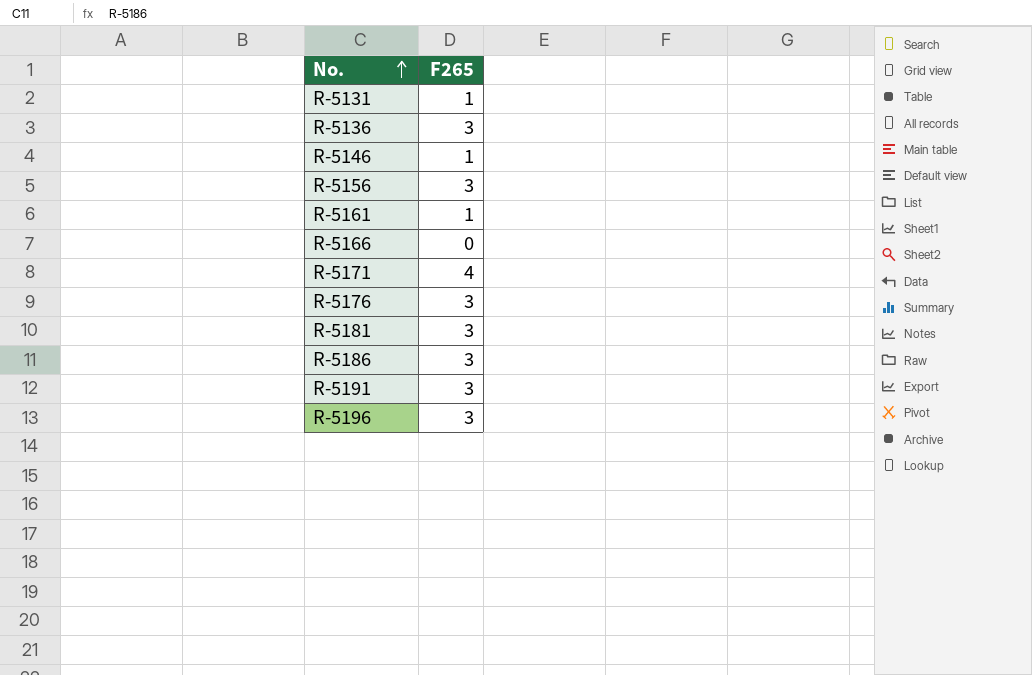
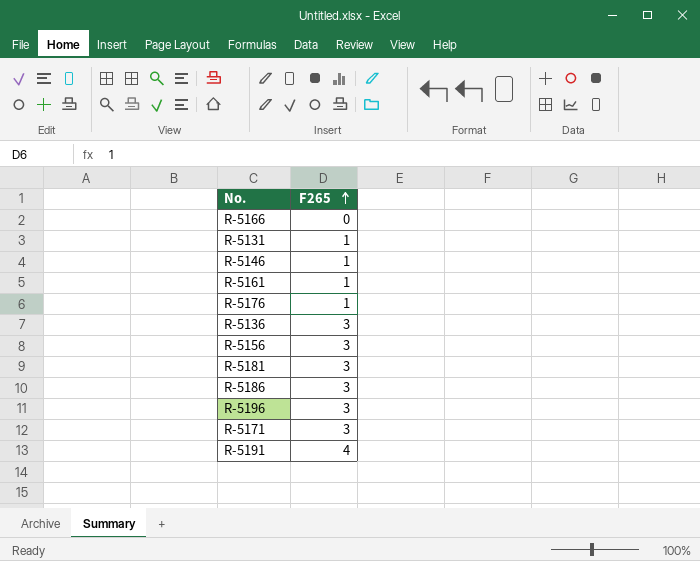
row order: No. ascending -> F265 ascending
R-5176 | F265: 3 -> 1
R-5171 | F265: 4 -> 3
R-5191 | F265: 3 -> 4

